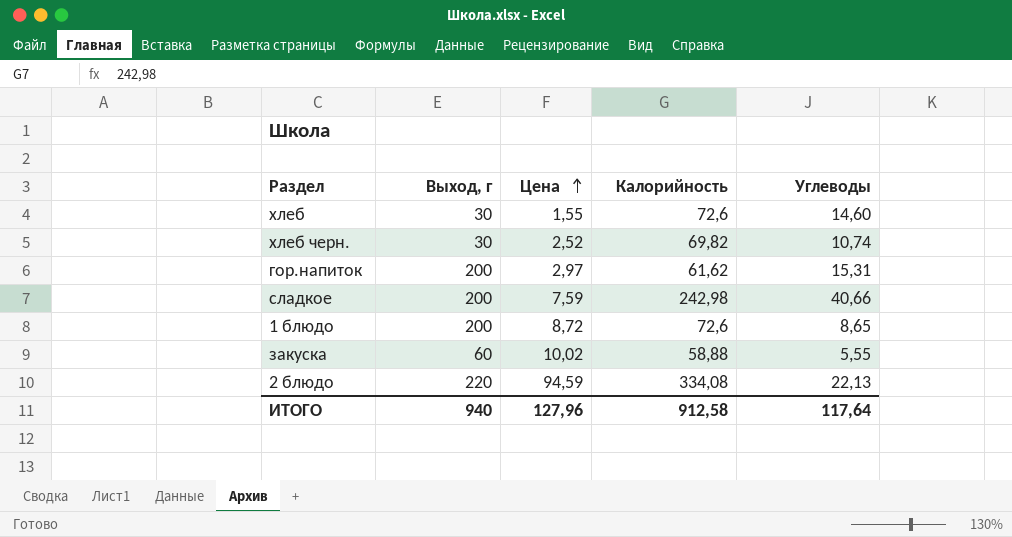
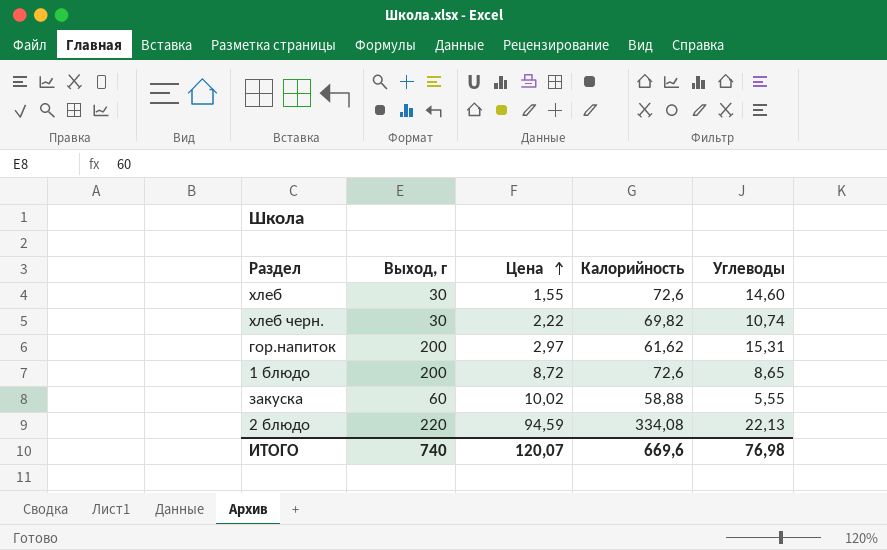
row сладкое: 200 | 7,59 | 242,98 | 40,66 -> none
хлеб черн. | Цена: 2,52 -> 2,22
ИТОГО | Выход, г: 940 -> 740
ИТОГО | Цена: 127,96 -> 120,07
ИТОГО | Калорийность: 912,58 -> 669,6
ИТОГО | Углеводы: 117,64 -> 76,98

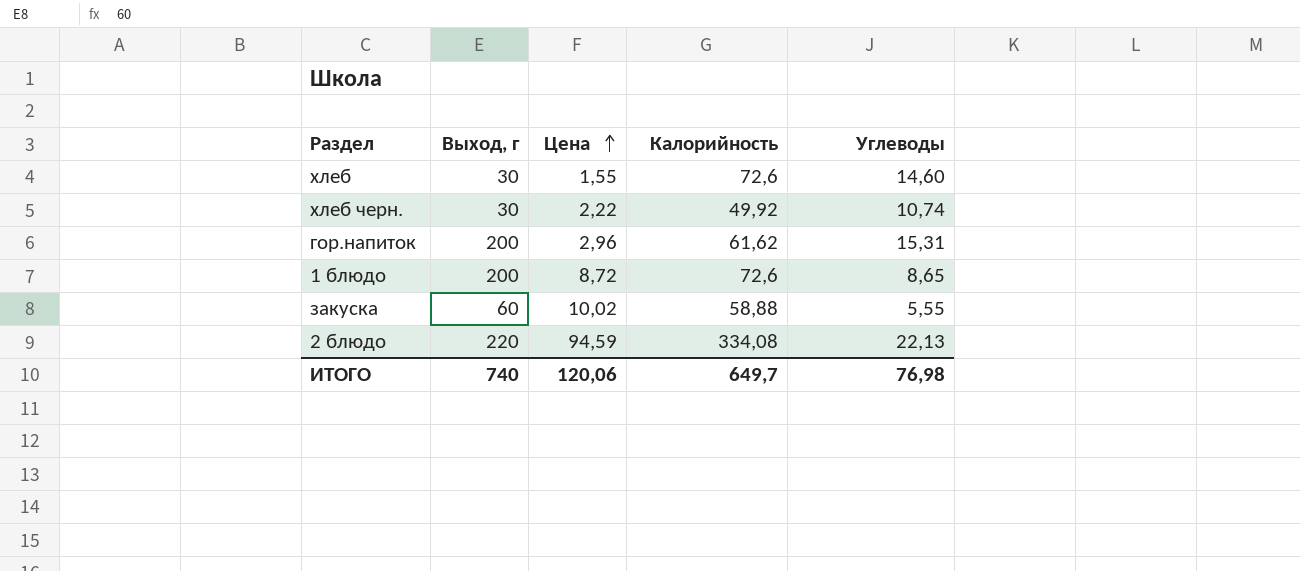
хлеб черн. | Калорийность: 69,82 -> 49,92
гор.напиток | Цена: 2,97 -> 2,96
ИТОГО | Цена: 120,07 -> 120,06
ИТОГО | Калорийность: 669,6 -> 649,7

